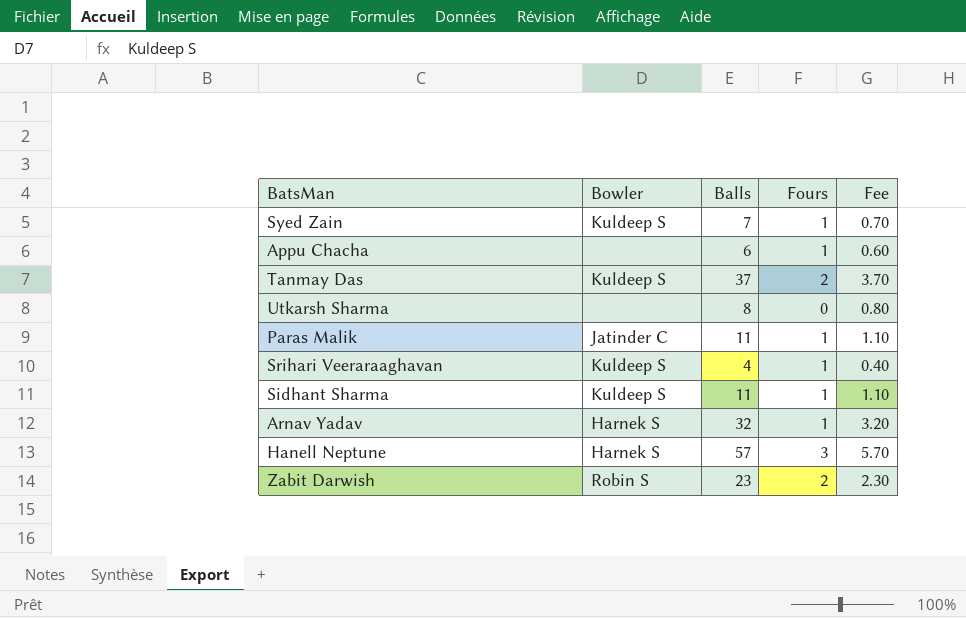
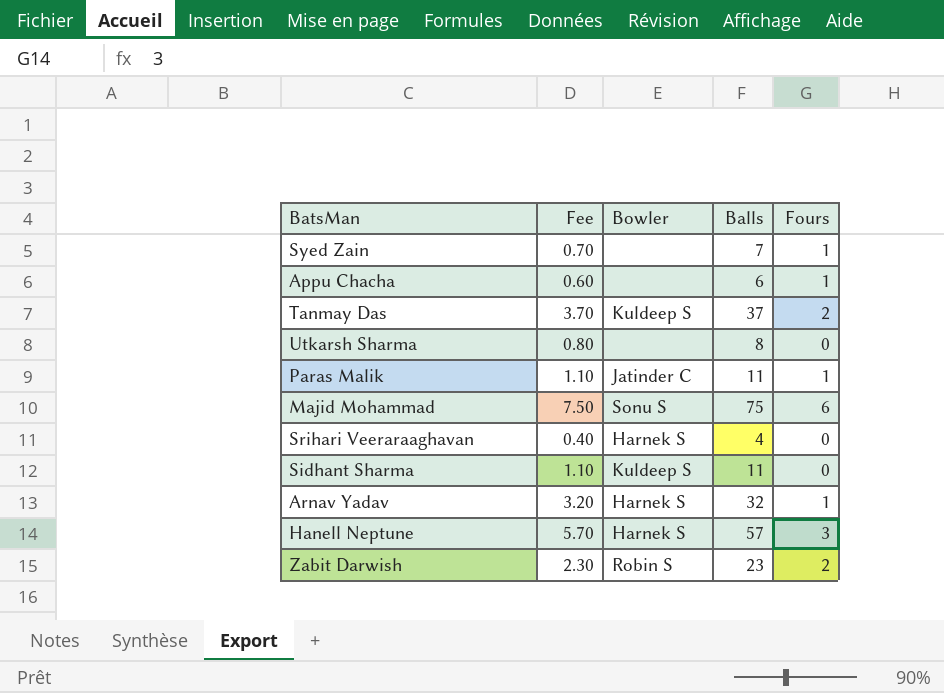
column Fee | position: 5 -> 2
Syed Zain | Bowler: Kuldeep S -> none
row Majid Mohammad: none -> 7.50 | Sonu S | 75 | 6
Srihari Veeraraaghavan | Bowler: Kuldeep S -> Harnek S
Srihari Veeraraaghavan | Fours: 1 -> 0
Sidhant Sharma | Fours: 1 -> 0

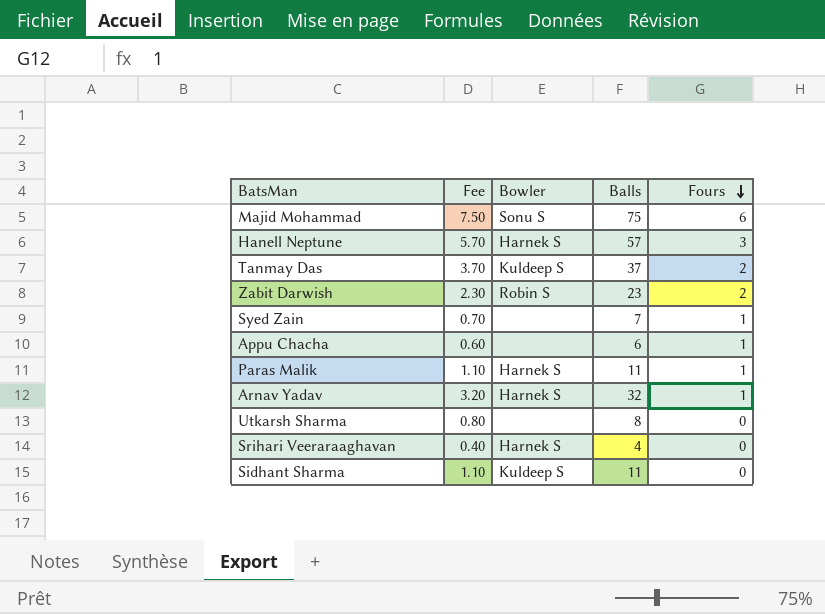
row order: none -> Fours descending
Paras Malik | Bowler: Jatinder C -> Harnek S

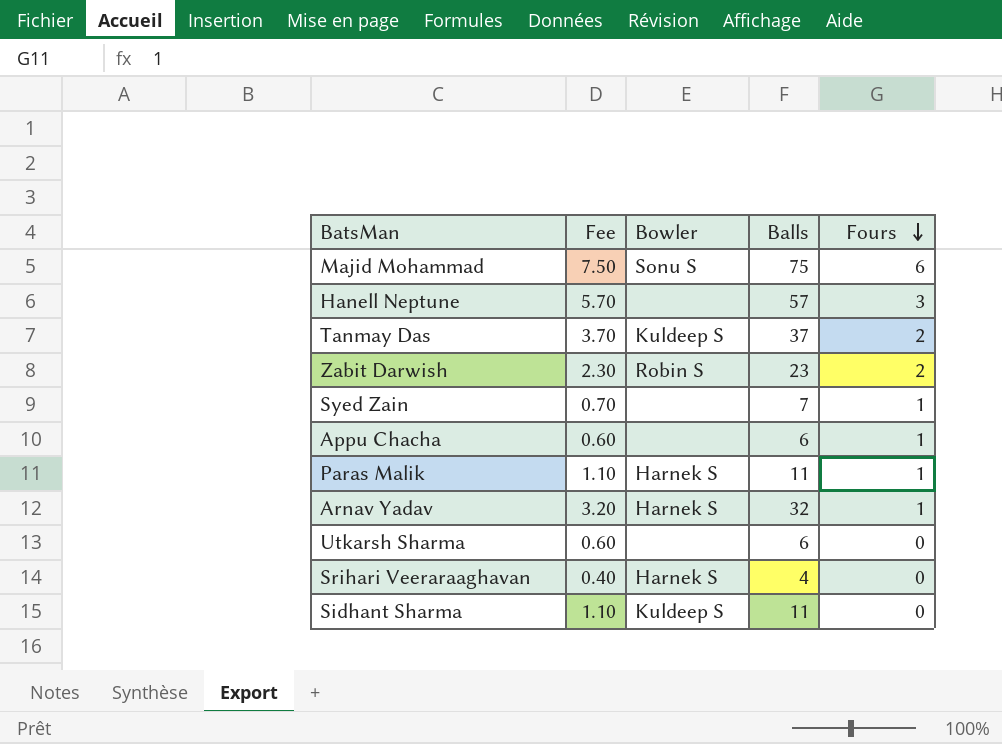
Hanell Neptune | Bowler: Harnek S -> none
Utkarsh Sharma | Fee: 0.80 -> 0.60
Utkarsh Sharma | Balls: 8 -> 6

